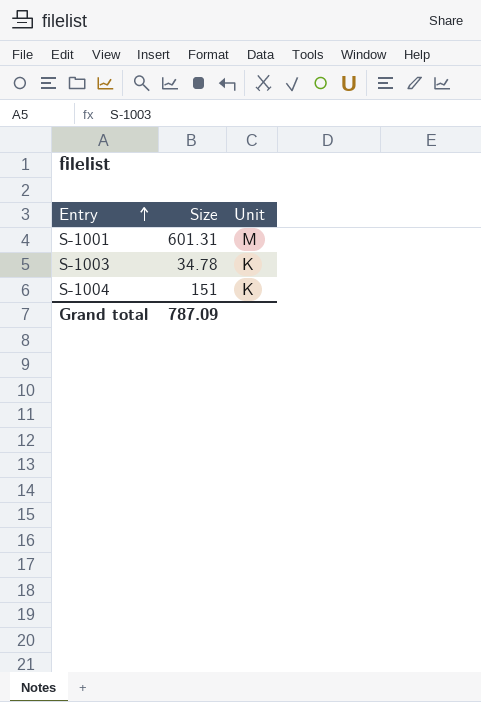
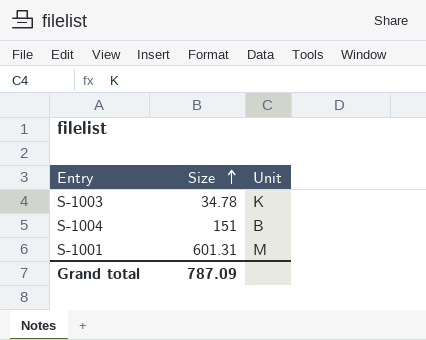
row order: Entry ascending -> Size ascending
S-1004 | Unit: K -> B

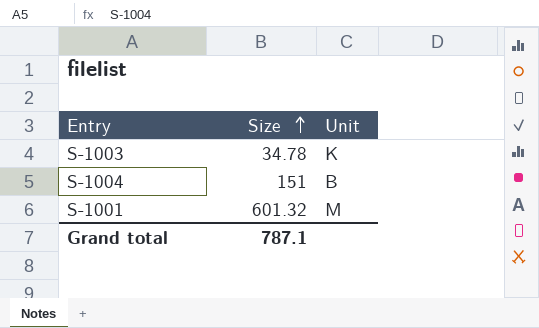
S-1001 | Size: 601.31 -> 601.32
Grand total | Size: 787.09 -> 787.1

